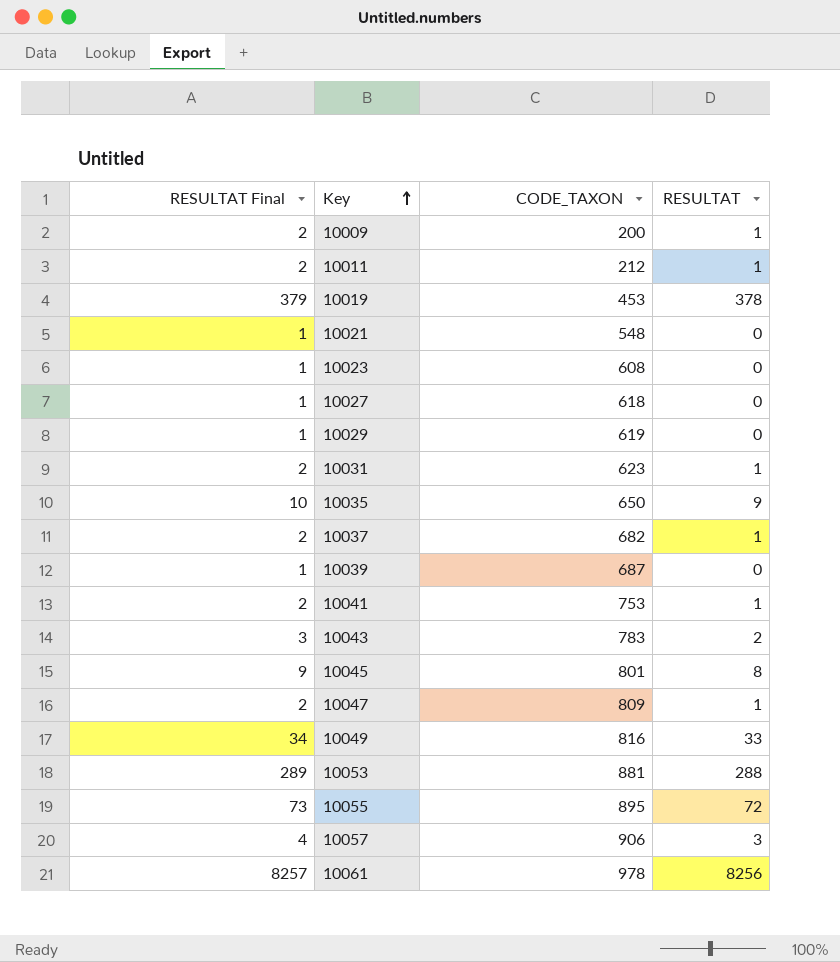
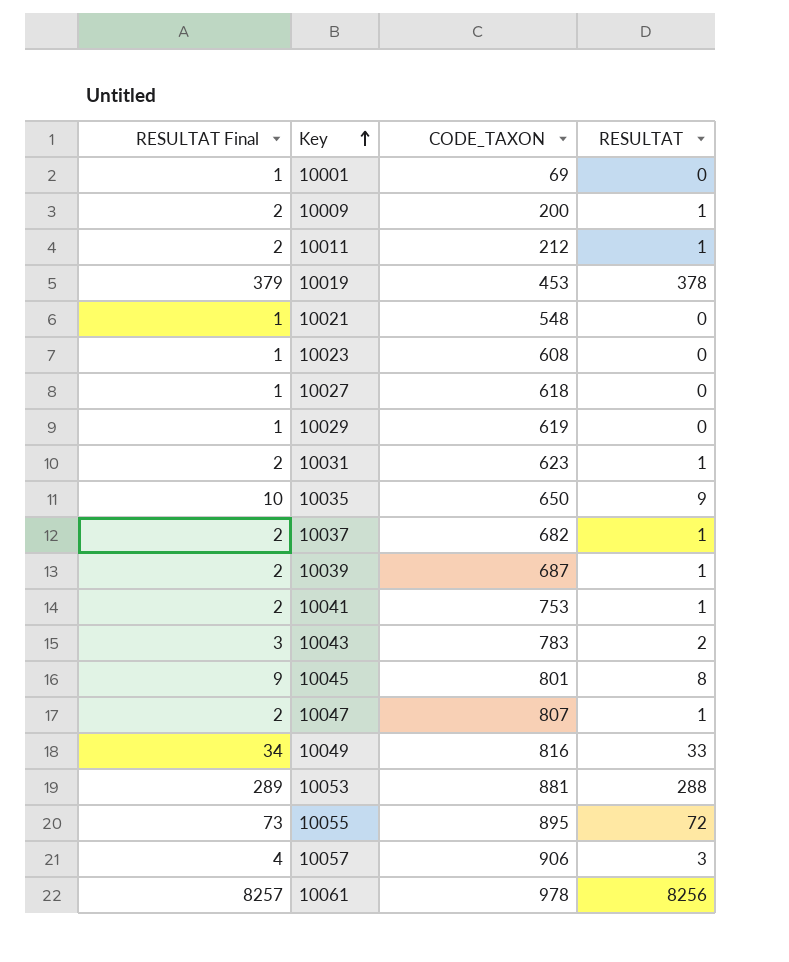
row 10001: none -> 1 | 69 | 0
10039 | RESULTAT Final: 1 -> 2
10039 | RESULTAT: 0 -> 1
10047 | CODE_TAXON: 809 -> 807

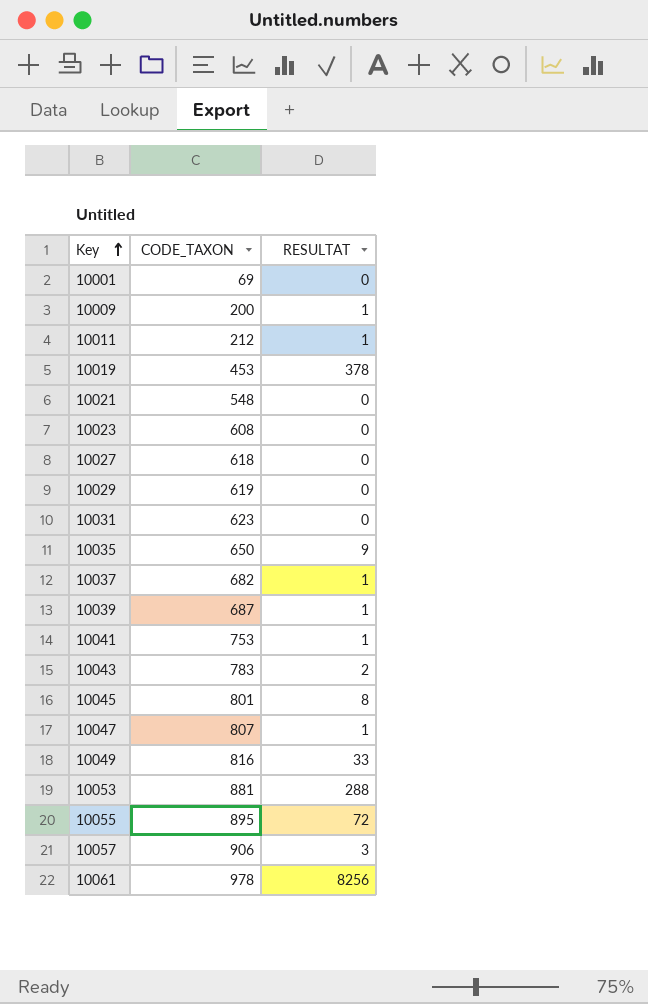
column RESULTAT Final | formula: [RESULTAT] + 1 -> none
10031 | RESULTAT: 1 -> 0

